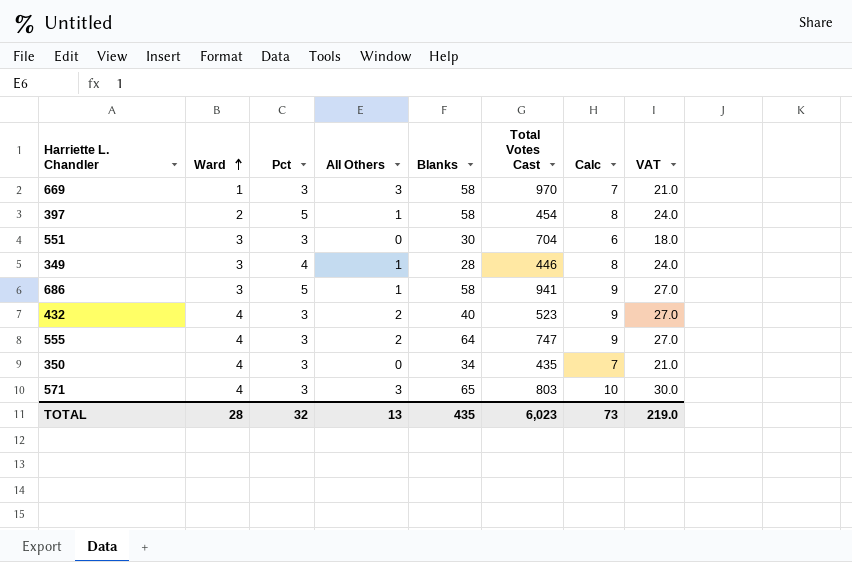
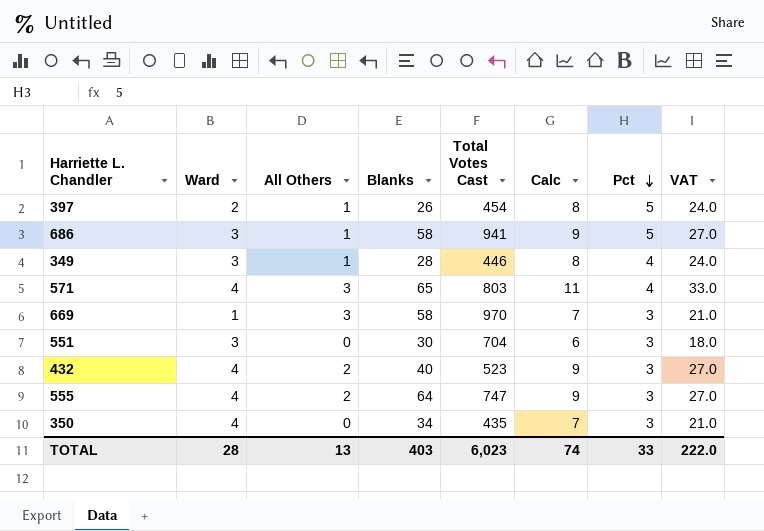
row order: Ward ascending -> Pct descending
column Pct | position: 3 -> 7
397 | Blanks: 58 -> 26
571 | Calc: 10 -> 11
571 | Pct: 3 -> 4
571 | VAT: 30.0 -> 33.0
TOTAL | Blanks: 435 -> 403
TOTAL | Calc: 73 -> 74
TOTAL | Pct: 32 -> 33
TOTAL | VAT: 219.0 -> 222.0

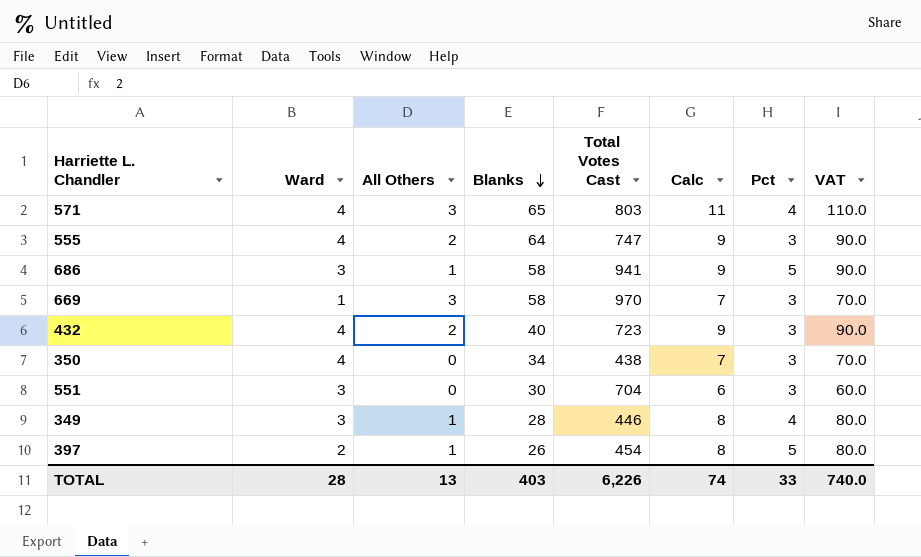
row order: Pct descending -> Blanks descending
column VAT | formula: [Calc] * 3 -> [Calc] * 10
432 | Total Votes Cast: 523 -> 723
350 | Total Votes Cast: 435 -> 438
TOTAL | Total Votes Cast: 6,023 -> 6,226
TOTAL | VAT: 222.0 -> 740.0

